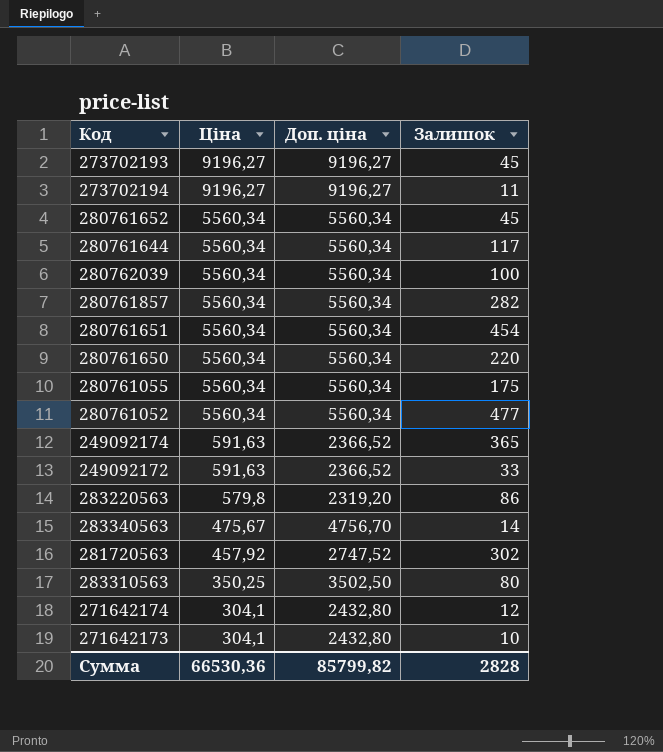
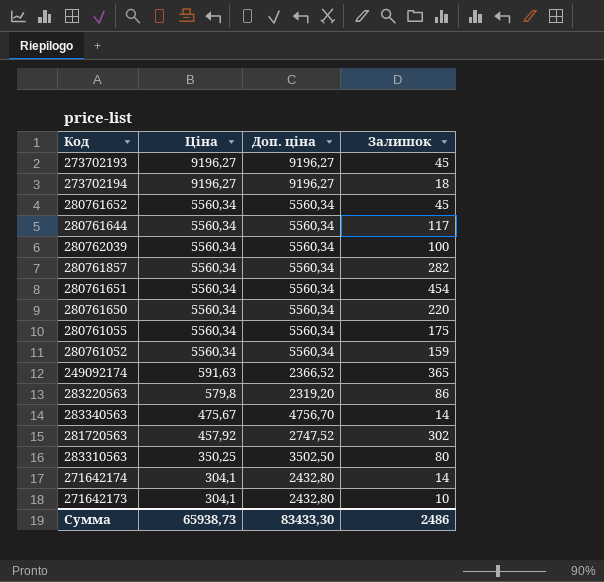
row 249092172: 591,63 | 2366,52 | 33 -> none
273702194 | Залишок: 11 -> 18
280761052 | Залишок: 477 -> 159
271642174 | Залишок: 12 -> 14
Сумма | Ціна: 66530,36 -> 65938,73
Сумма | Доп. ціна: 85799,82 -> 83433,30
Сумма | Залишок: 2828 -> 2486

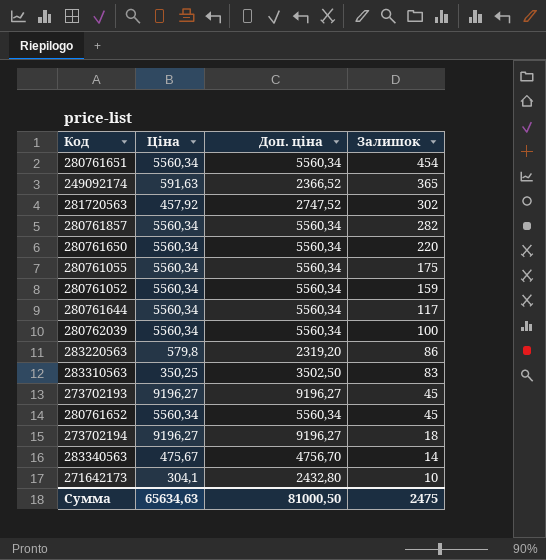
row order: Ціна descending -> Залишок descending
row 271642174: 304,1 | 2432,80 | 14 -> none
283310563 | Залишок: 80 -> 83
Сумма | Ціна: 65938,73 -> 65634,63
Сумма | Доп. ціна: 83433,30 -> 81000,50
Сумма | Залишок: 2486 -> 2475

